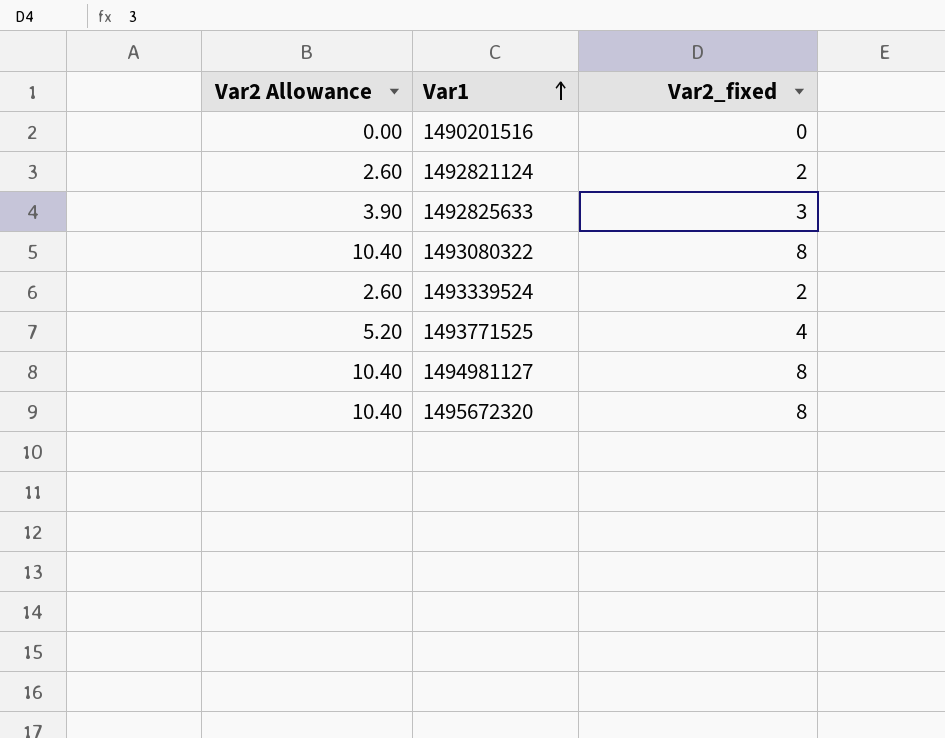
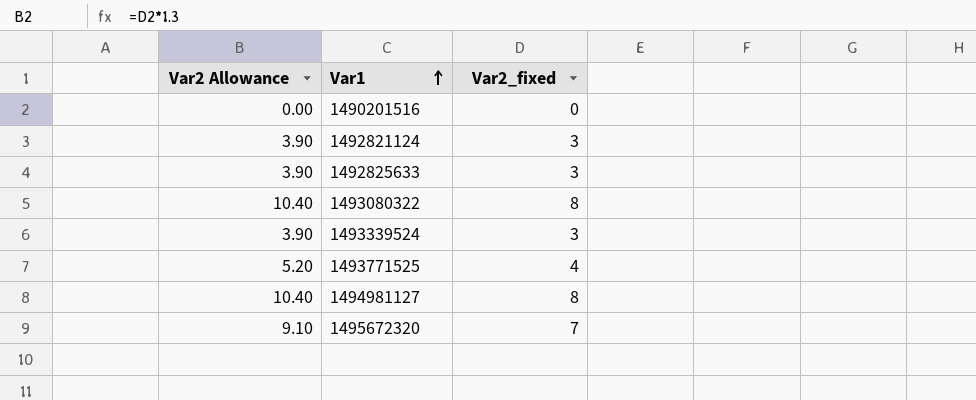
1492821124 | Var2 Allowance: 2.60 -> 3.90
1492821124 | Var2_fixed: 2 -> 3
1493339524 | Var2 Allowance: 2.60 -> 3.90
1493339524 | Var2_fixed: 2 -> 3
1495672320 | Var2 Allowance: 10.40 -> 9.10
1495672320 | Var2_fixed: 8 -> 7

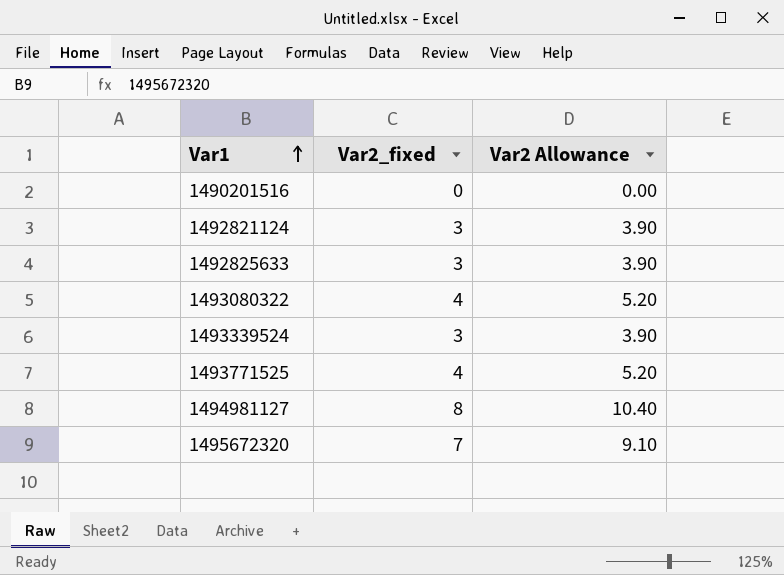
column Var2 Allowance | position: 1 -> 3
1493080322 | Var2_fixed: 8 -> 4
1493080322 | Var2 Allowance: 10.40 -> 5.20

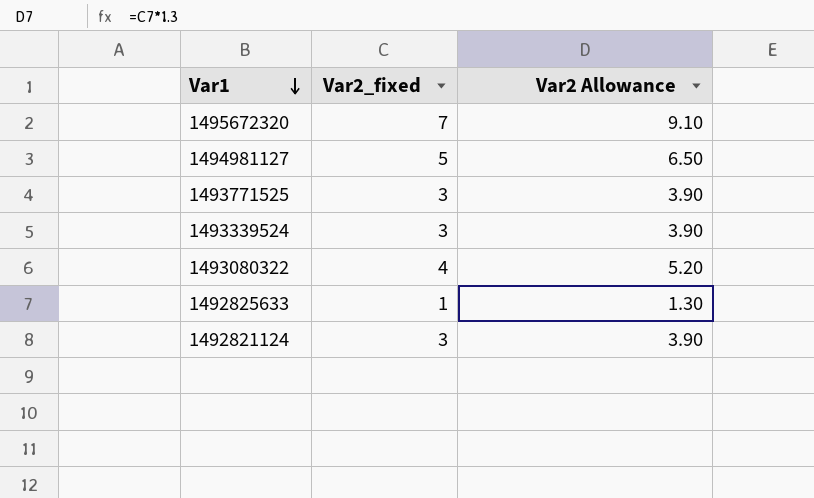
row order: Var1 ascending -> Var1 descending
row 1490201516: 0 | 0.00 -> none
1494981127 | Var2_fixed: 8 -> 5
1494981127 | Var2 Allowance: 10.40 -> 6.50
1493771525 | Var2_fixed: 4 -> 3
1493771525 | Var2 Allowance: 5.20 -> 3.90
1492825633 | Var2_fixed: 3 -> 1
1492825633 | Var2 Allowance: 3.90 -> 1.30

